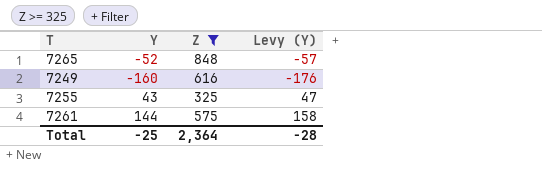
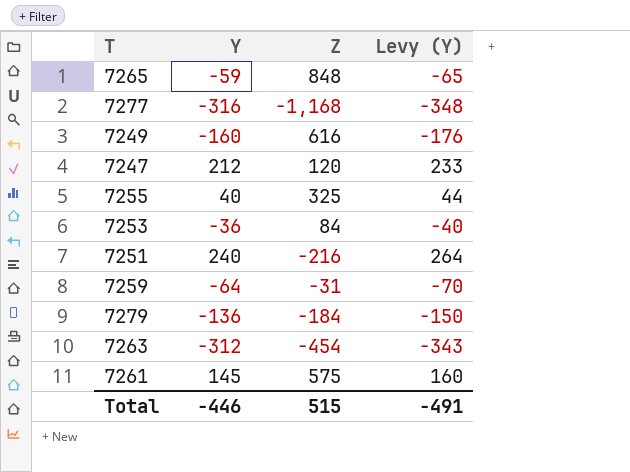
filter: Z >= 325 -> none
7265 | Y: -52 -> -59
7265 | Levy (Y): -57 -> -65
7255 | Y: 43 -> 40
7255 | Levy (Y): 47 -> 44
7261 | Y: 144 -> 145
7261 | Levy (Y): 158 -> 160
Total | Y: -25 -> -446
Total | Z: 2,364 -> 515
Total | Levy (Y): -28 -> -491

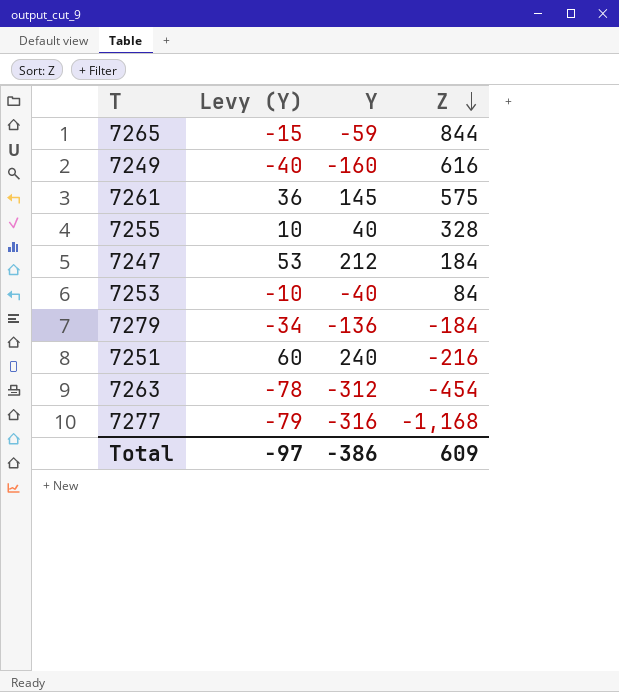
row order: none -> Z descending
column Levy (Y) | formula: [Y] * 1.1 -> [Y] * 0.25
column Levy (Y) | position: 4 -> 2
row 7259: -64 | -31 | -70 -> none
7265 | Z: 848 -> 844
7255 | Z: 325 -> 328
7247 | Z: 120 -> 184
7253 | Y: -36 -> -40
Total | Levy (Y): -491 -> -97
Total | Y: -446 -> -386
Total | Z: 515 -> 609

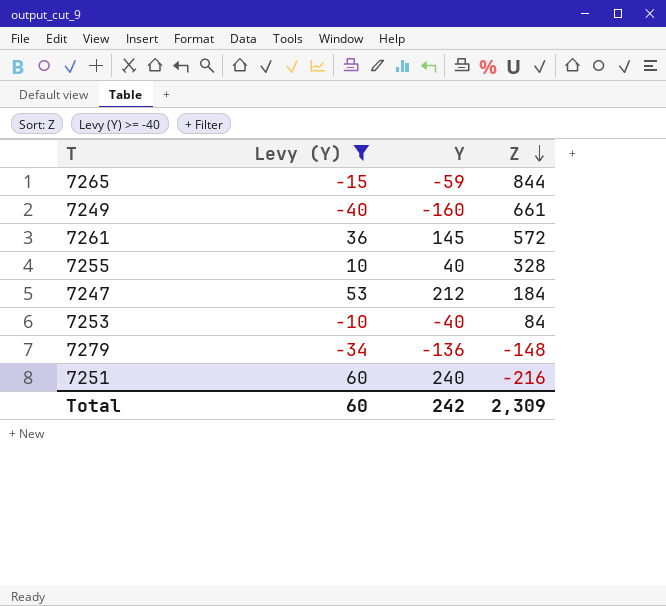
filter: none -> Levy (Y) >= -40
7249 | Z: 616 -> 661
7261 | Z: 575 -> 572
7279 | Z: -184 -> -148
Total | Levy (Y): -97 -> 60
Total | Y: -386 -> 242
Total | Z: 609 -> 2,309

